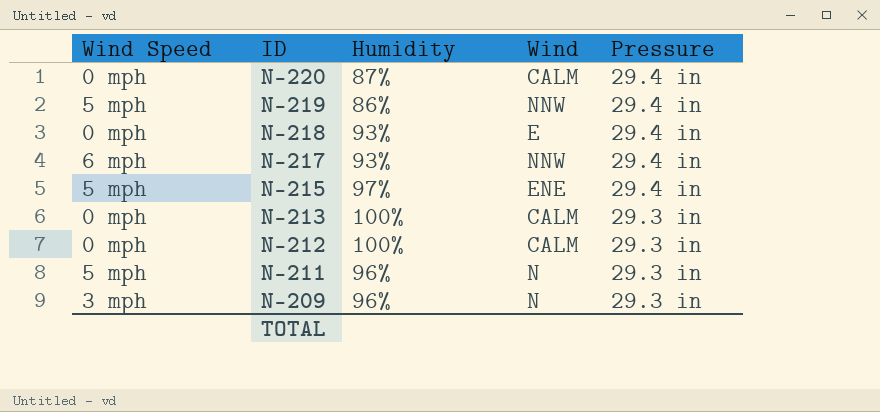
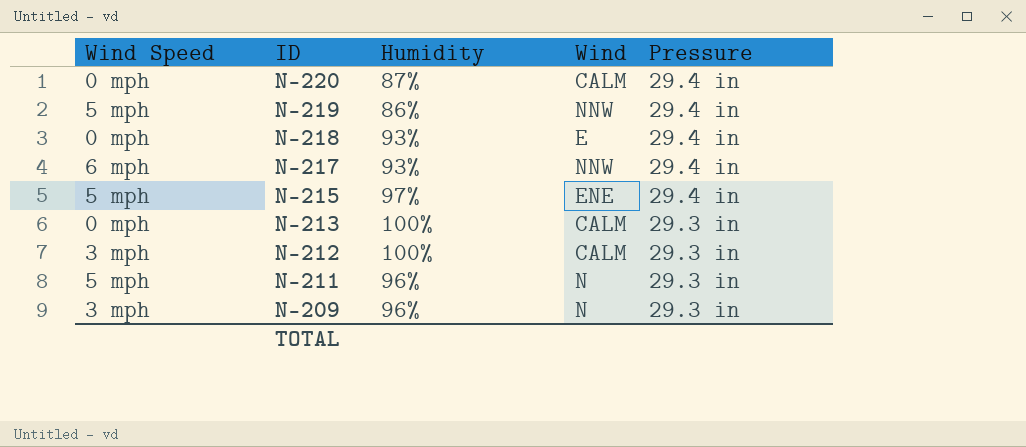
N-212 | Wind Speed: 0 mph -> 3 mph

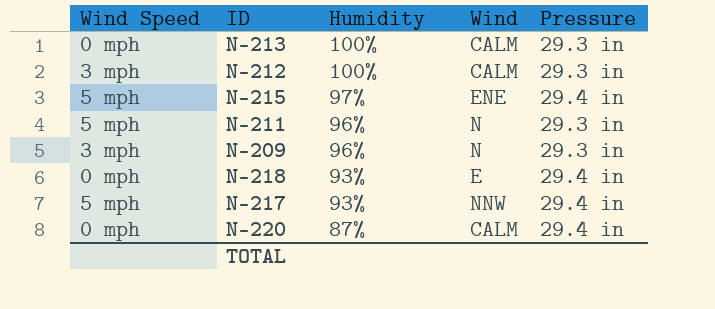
row order: ID descending -> Humidity descending
row N-219: 5 mph | 86% | NNW | 29.4 in -> none
N-217 | Wind Speed: 6 mph -> 5 mph

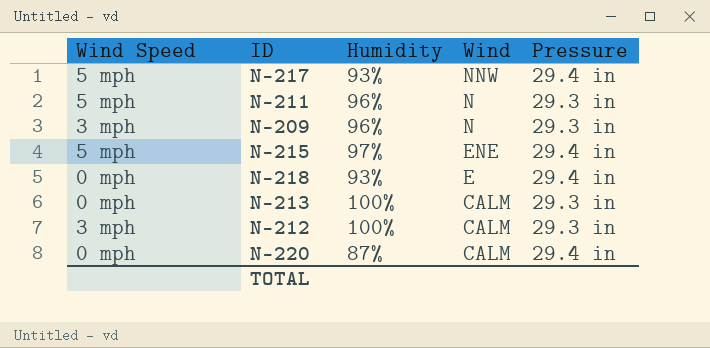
row order: Humidity descending -> Wind descending

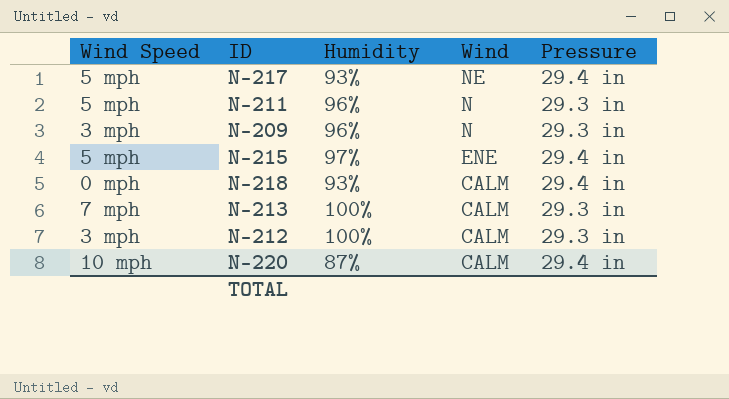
N-217 | Wind: NNW -> NE
N-218 | Wind: E -> CALM
N-213 | Wind Speed: 0 mph -> 7 mph
N-220 | Wind Speed: 0 mph -> 10 mph

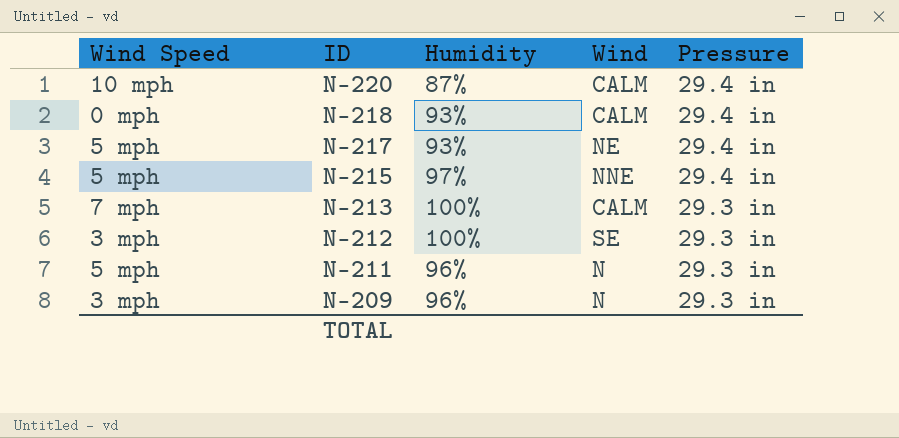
row order: Wind descending -> ID descending
N-215 | Wind: ENE -> NNE
N-212 | Wind: CALM -> SE

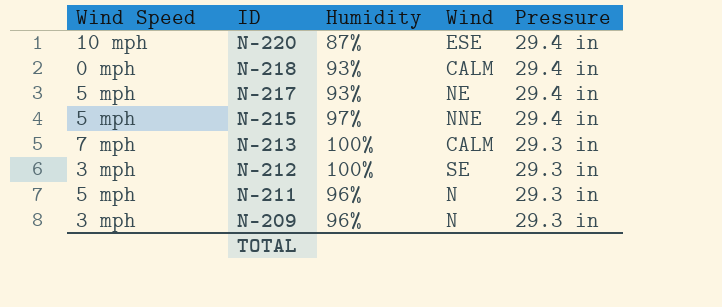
N-220 | Wind: CALM -> ESE

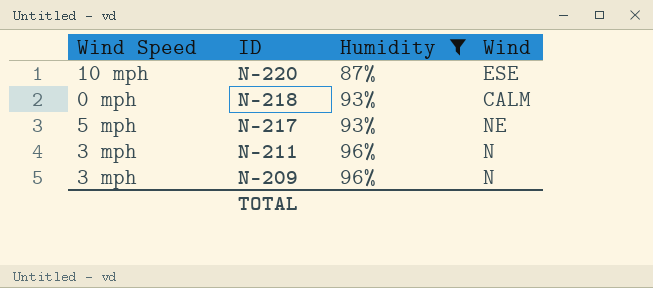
filter: none -> Humidity <= 96%
column Pressure | position: 5 -> none
N-211 | Wind Speed: 5 mph -> 3 mph

